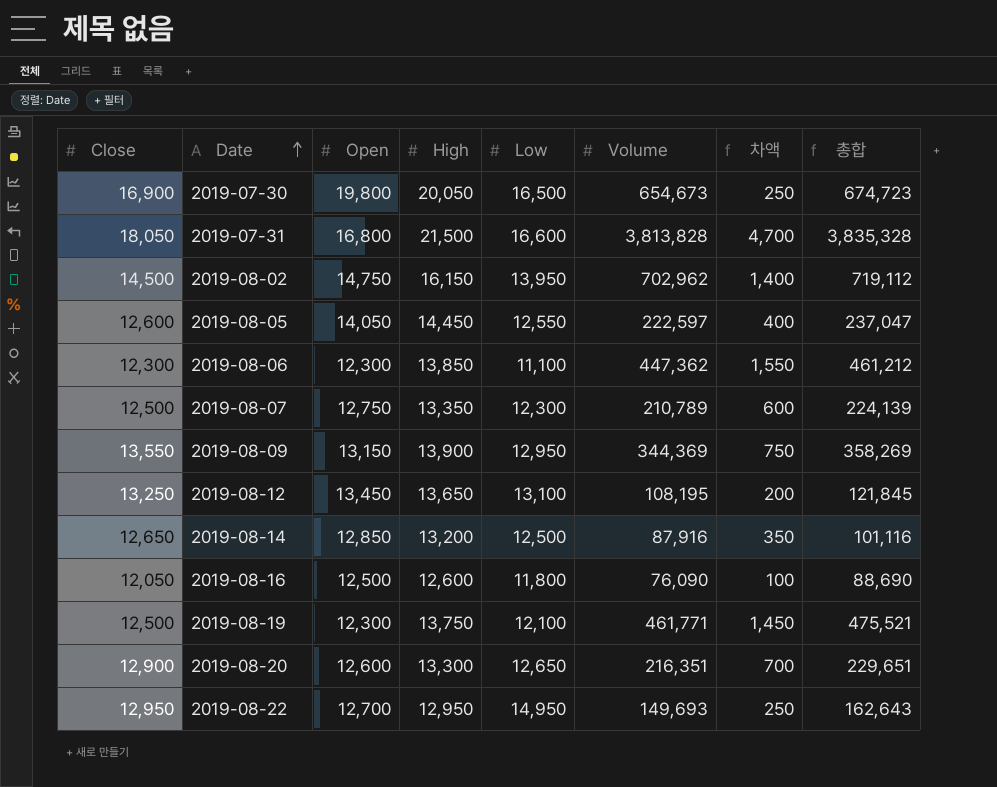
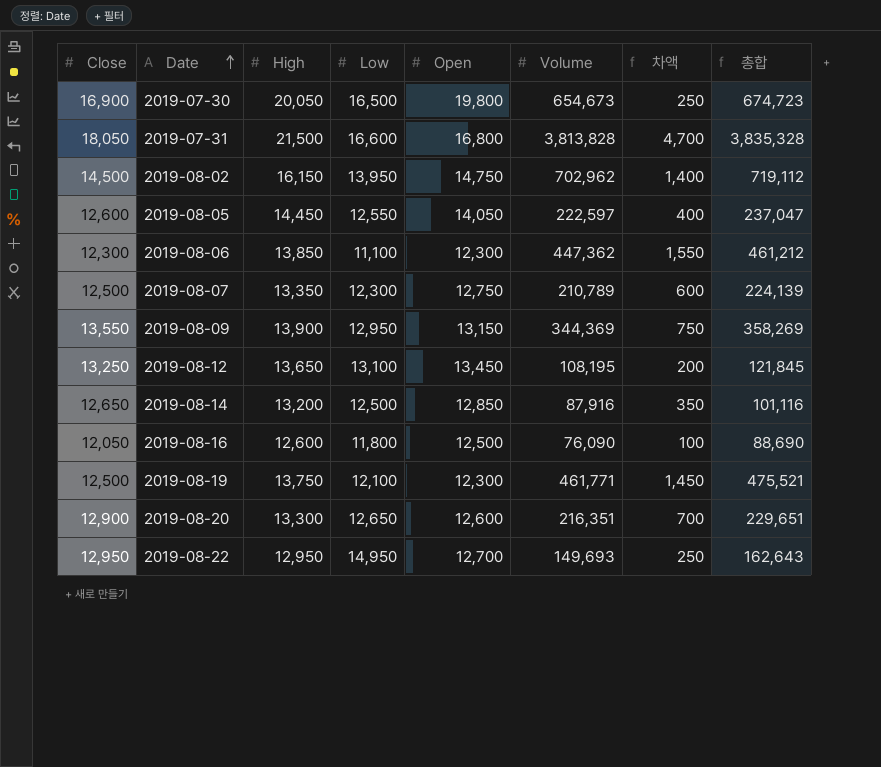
column Open | position: 3 -> 5

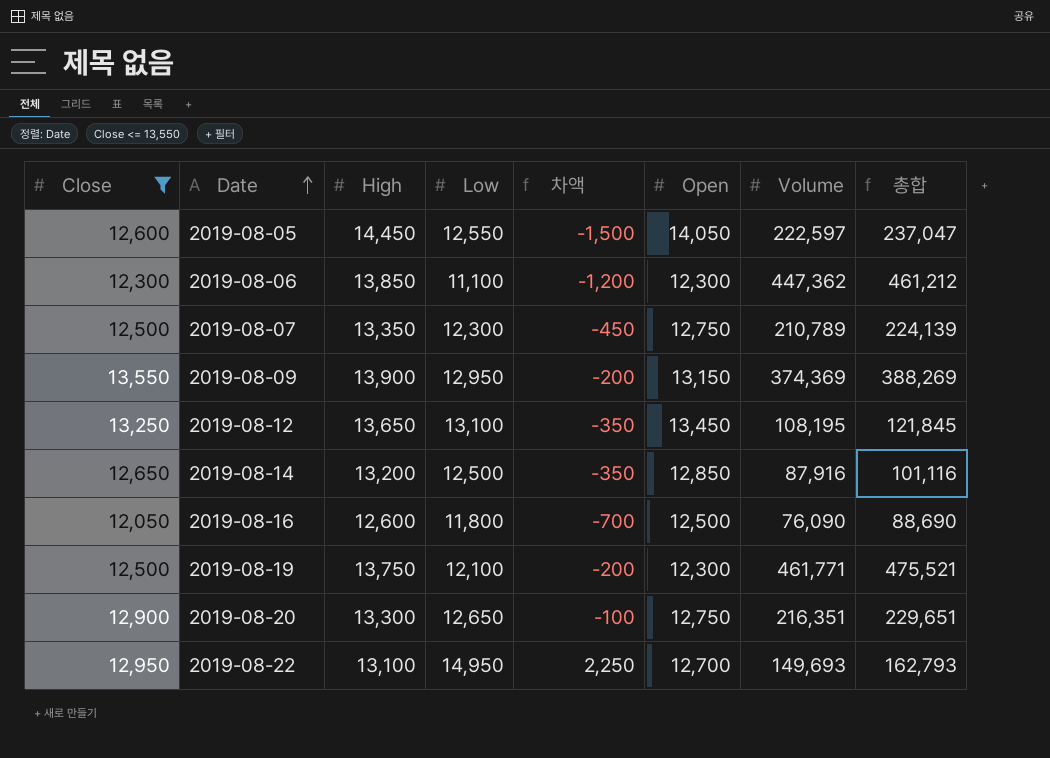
filter: none -> Close <= 13,550
column 차액 | formula: [High] - [Open] -> [Low] - [Open]
column 차액 | position: 7 -> 5
2019-08-09 | Volume: 344,369 -> 374,369
2019-08-09 | 총합: 358,269 -> 388,269
2019-08-20 | Open: 12,600 -> 12,750
2019-08-22 | High: 12,950 -> 13,100
2019-08-22 | 총합: 162,643 -> 162,793

